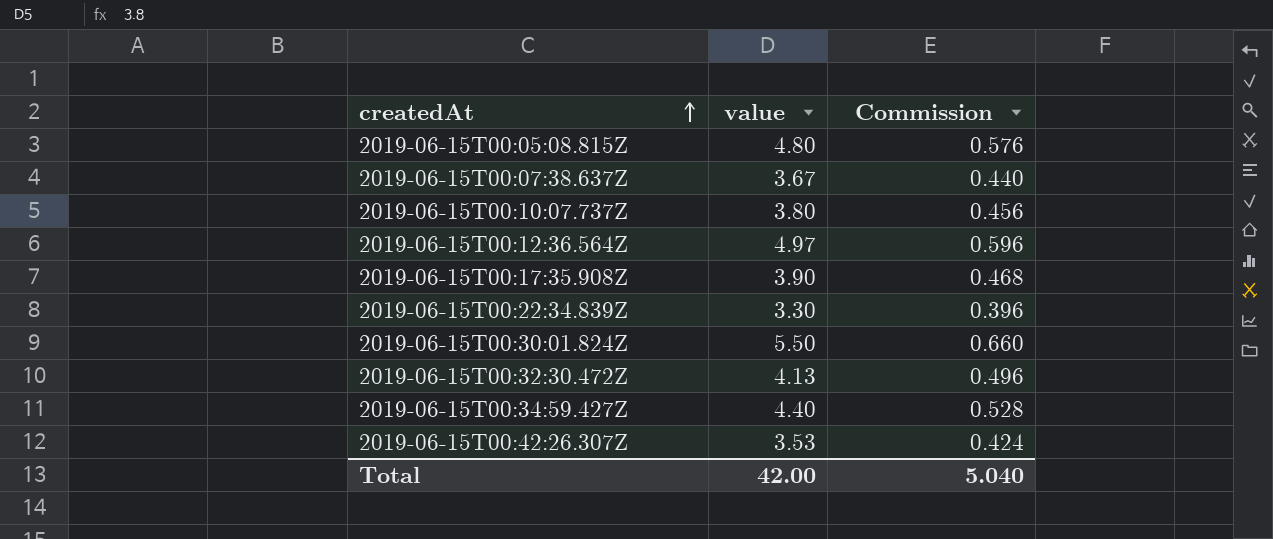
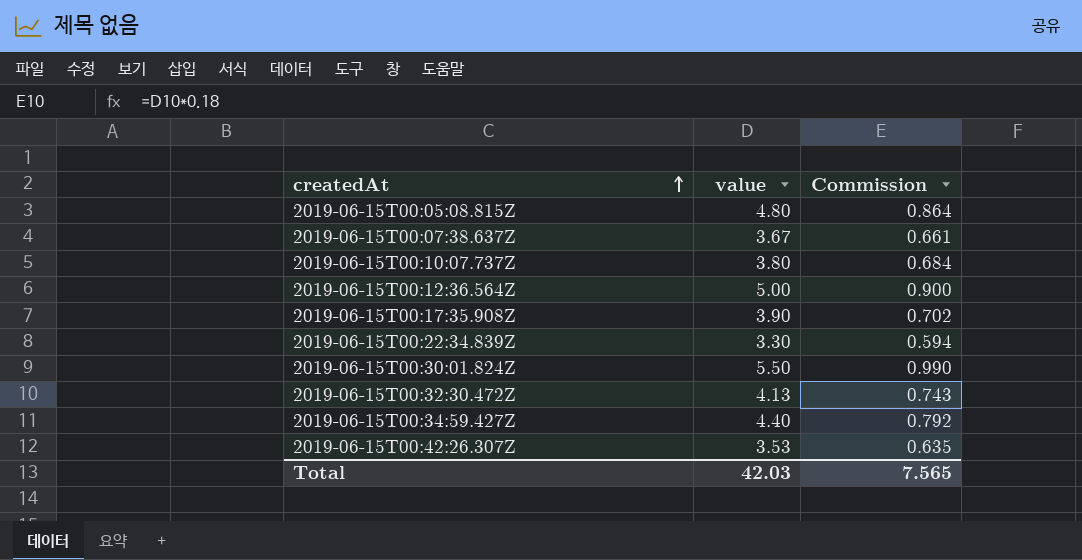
column Commission | formula: [value] * 0.12 -> [value] * 0.18
2019-06-15T00:12:36.564Z | value: 4.97 -> 5.00
Total | value: 42.00 -> 42.03
Total | Commission: 5.040 -> 7.565

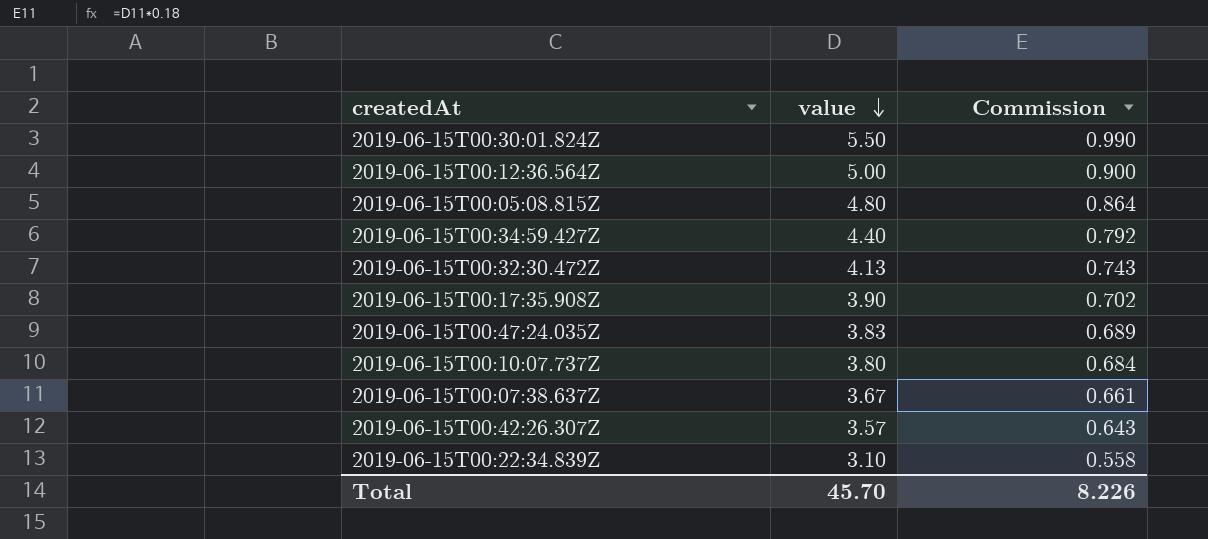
row order: createdAt ascending -> value descending
row 2019-06-15T00:47:24.035Z: none -> 3.83 | 0.689
2019-06-15T00:42:26.307Z | value: 3.53 -> 3.57
2019-06-15T00:42:26.307Z | Commission: 0.635 -> 0.643
2019-06-15T00:22:34.839Z | value: 3.30 -> 3.10
2019-06-15T00:22:34.839Z | Commission: 0.594 -> 0.558
Total | value: 42.03 -> 45.70
Total | Commission: 7.565 -> 8.226

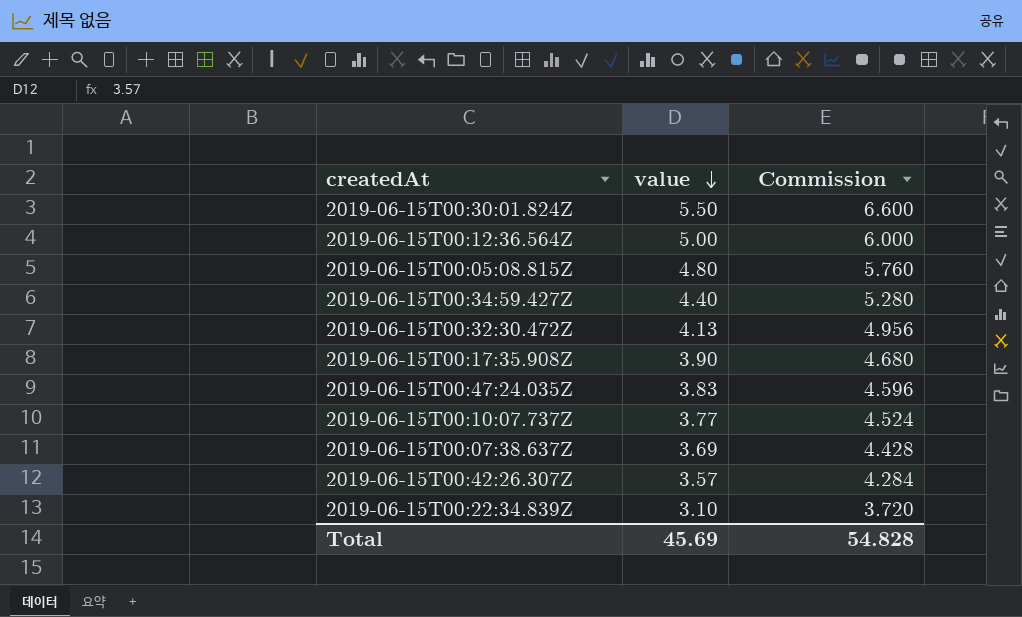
column Commission | formula: [value] * 0.18 -> [value] * 1.2
2019-06-15T00:10:07.737Z | value: 3.80 -> 3.77
2019-06-15T00:07:38.637Z | value: 3.67 -> 3.69
Total | value: 45.70 -> 45.69
Total | Commission: 8.226 -> 54.828

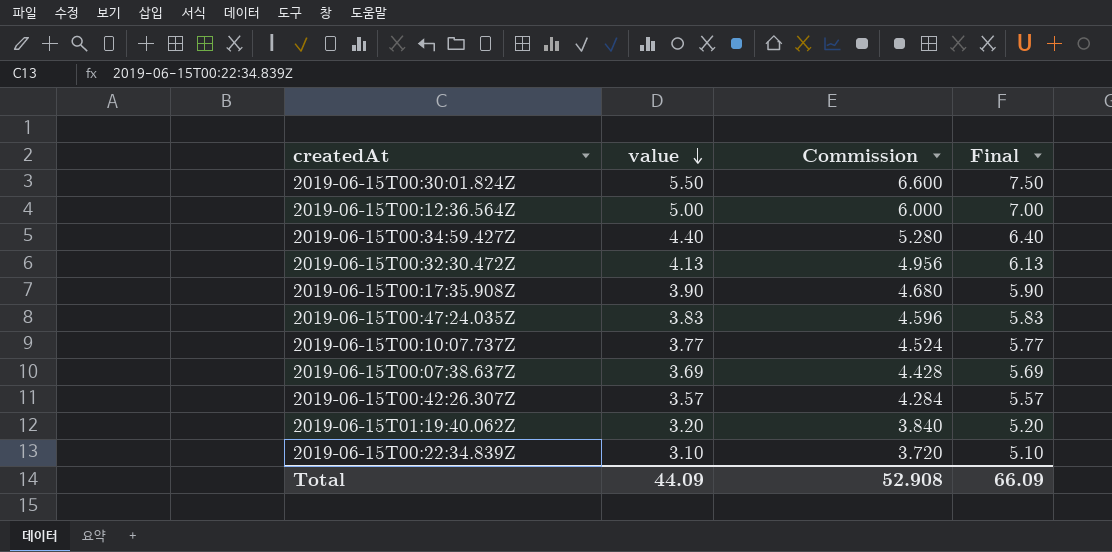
column Final | formula: none -> [value] + 2
row 2019-06-15T00:05:08.815Z: 4.80 | 5.760 -> none
row 2019-06-15T01:19:40.062Z: none -> 3.20 | 3.840 | 5.20
Total | value: 45.69 -> 44.09
Total | Commission: 54.828 -> 52.908

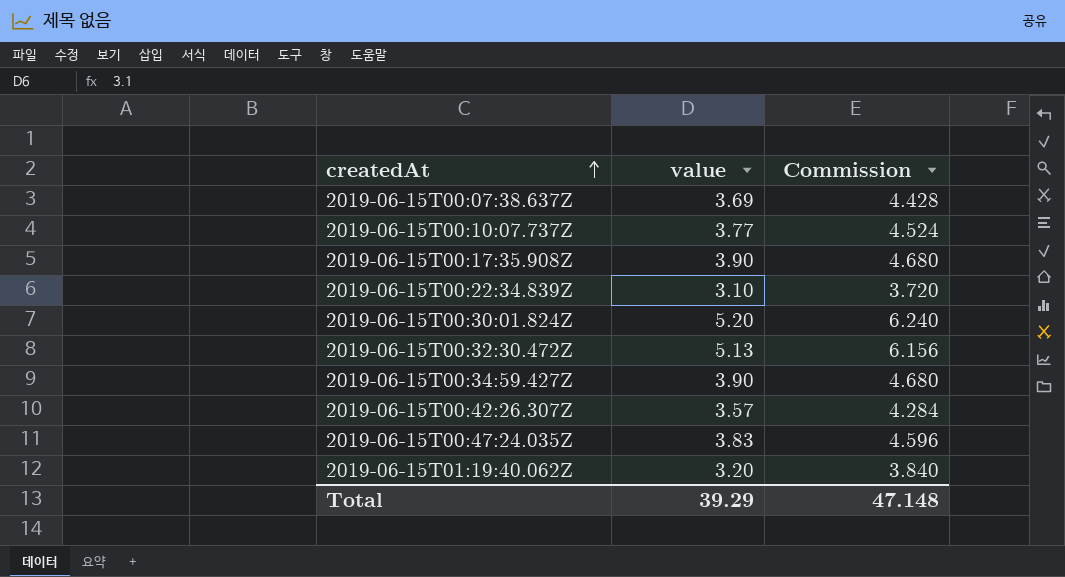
row order: value descending -> createdAt ascending
column Final | formula: [value] + 2 -> none
row 2019-06-15T00:12:36.564Z: 5.00 | 6.000 | 7.00 -> none
2019-06-15T00:30:01.824Z | value: 5.50 -> 5.20
2019-06-15T00:30:01.824Z | Commission: 6.600 -> 6.240
2019-06-15T00:32:30.472Z | value: 4.13 -> 5.13
2019-06-15T00:32:30.472Z | Commission: 4.956 -> 6.156
2019-06-15T00:34:59.427Z | value: 4.40 -> 3.90
2019-06-15T00:34:59.427Z | Commission: 5.280 -> 4.680
Total | value: 44.09 -> 39.29
Total | Commission: 52.908 -> 47.148

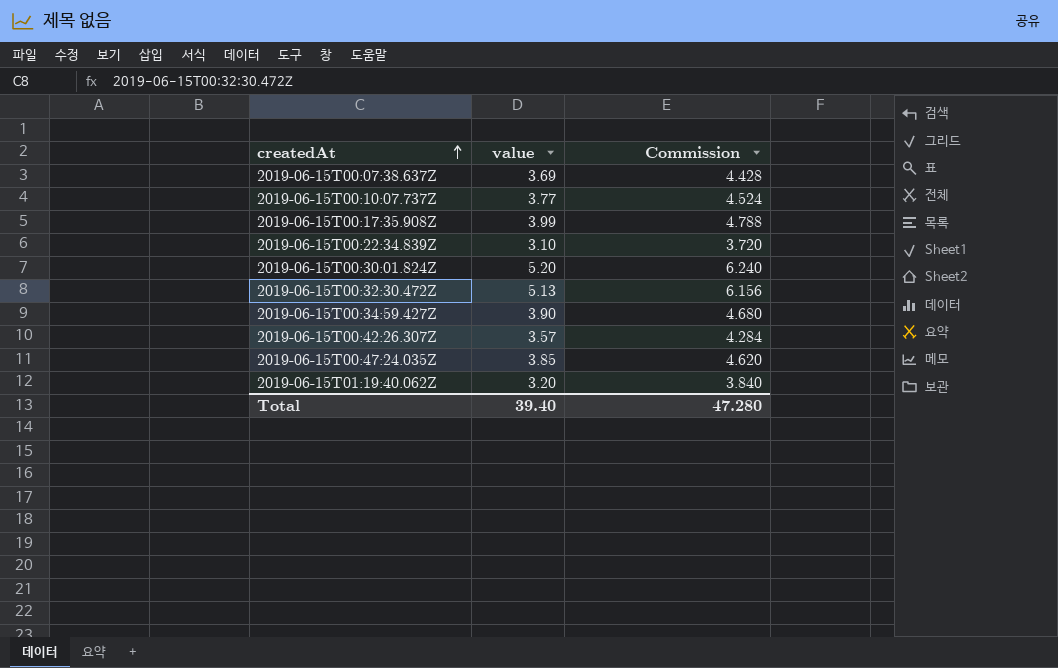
2019-06-15T00:17:35.908Z | value: 3.90 -> 3.99
2019-06-15T00:17:35.908Z | Commission: 4.680 -> 4.788
2019-06-15T00:47:24.035Z | value: 3.83 -> 3.85
2019-06-15T00:47:24.035Z | Commission: 4.596 -> 4.620
Total | value: 39.29 -> 39.40
Total | Commission: 47.148 -> 47.280

